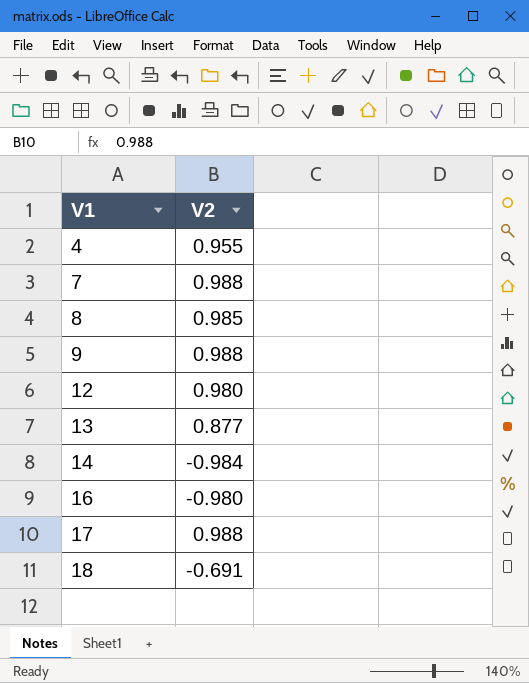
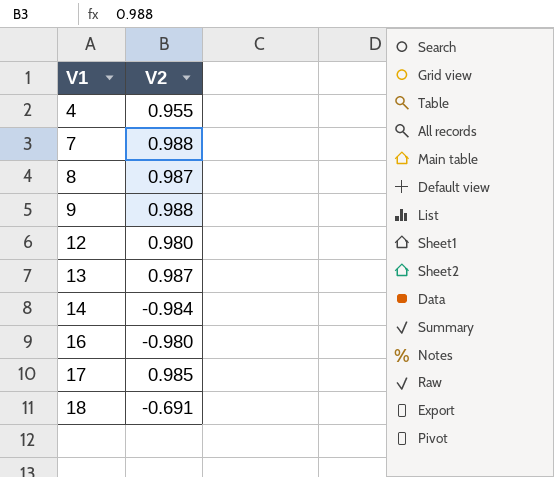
8 | V2: 0.985 -> 0.987
13 | V2: 0.877 -> 0.987
17 | V2: 0.988 -> 0.985

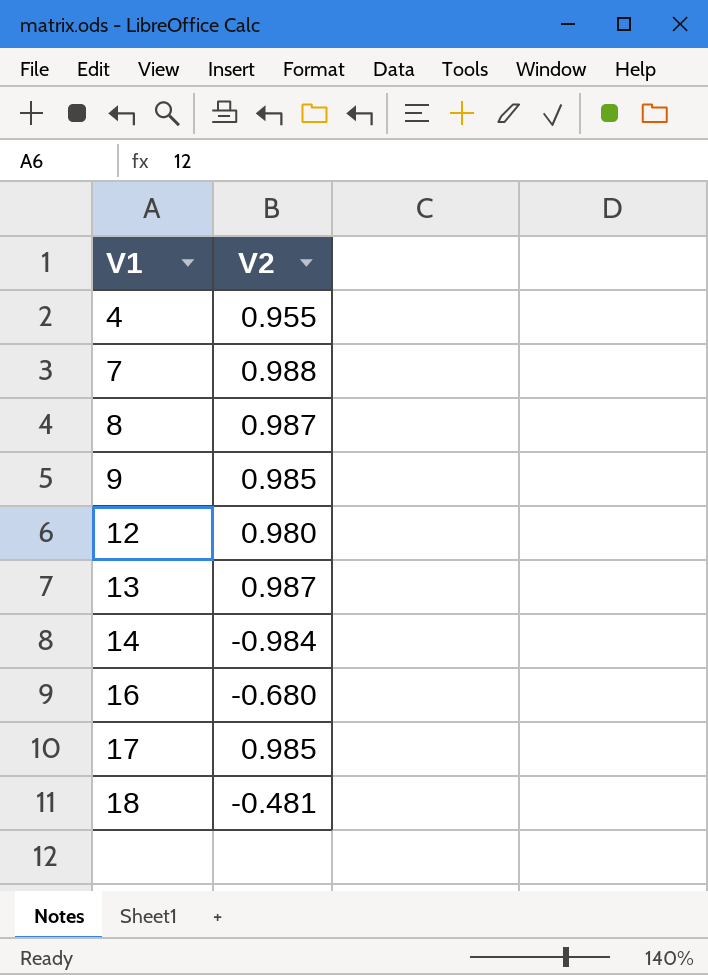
9 | V2: 0.988 -> 0.985
16 | V2: -0.980 -> -0.680
18 | V2: -0.691 -> -0.481

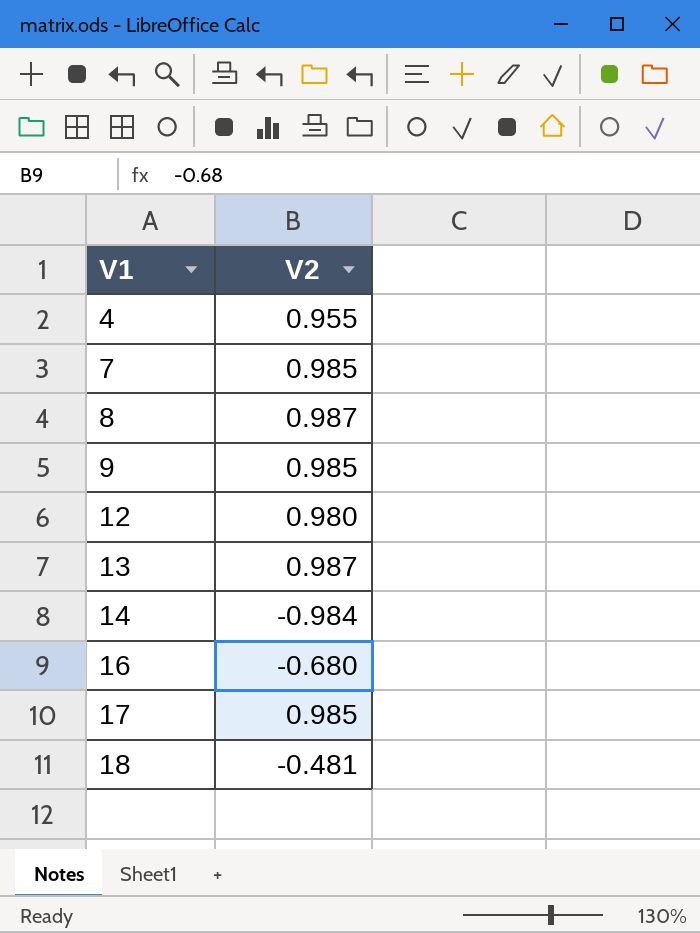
7 | V2: 0.988 -> 0.985

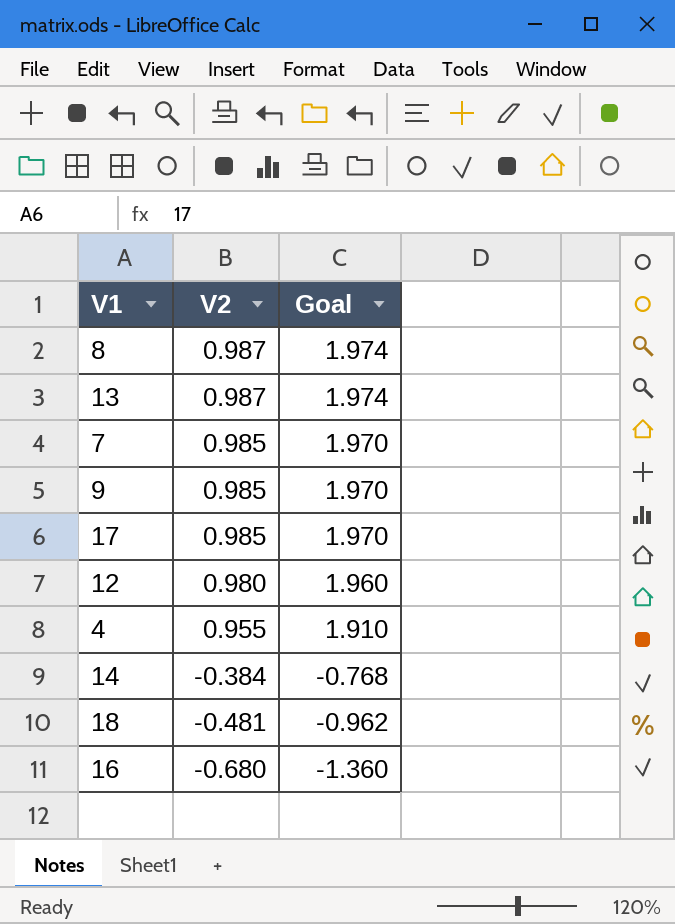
row order: V1 ascending -> V2 descending
column Goal | formula: none -> [V2] * 2
14 | V2: -0.984 -> -0.384

